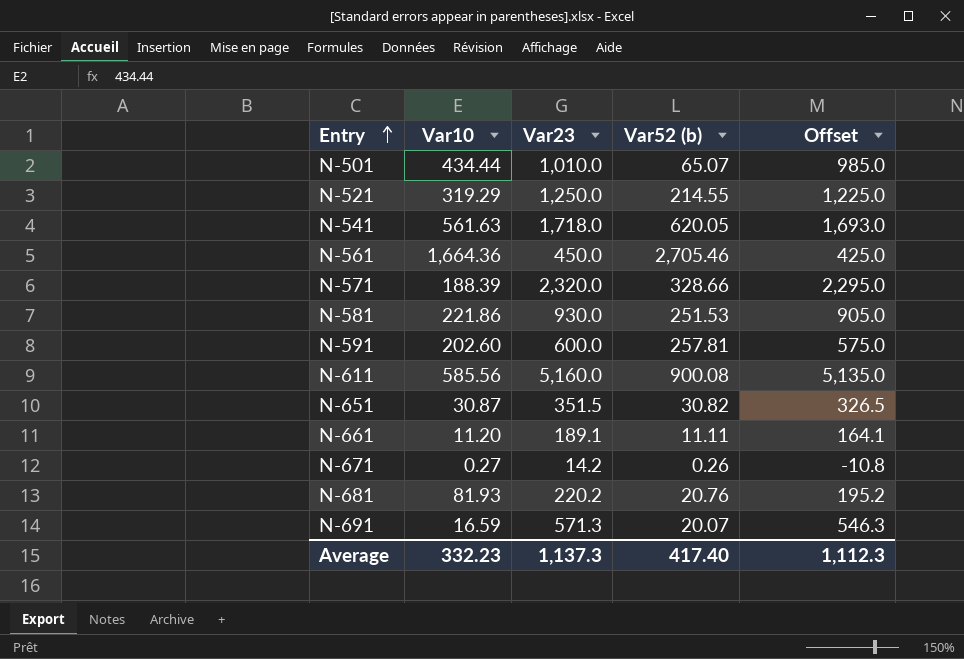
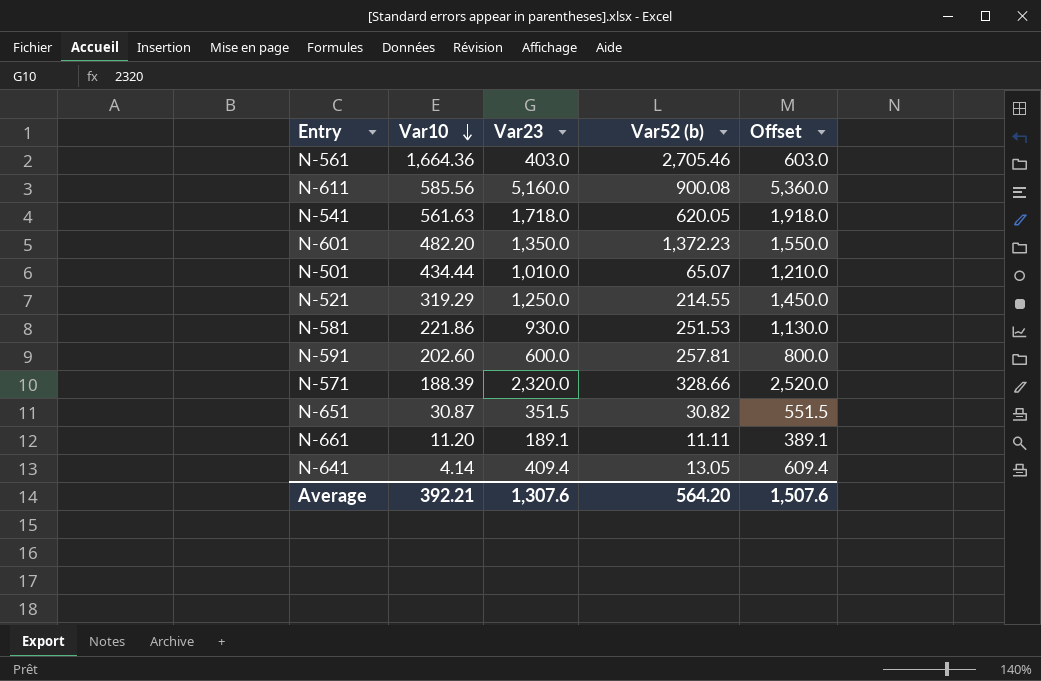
row order: Entry ascending -> Var10 descending
column Offset | formula: [Var23] - 25 -> [Var23] + 200
row N-671: 0.27 | 14.2 | 0.26 | -10.8 -> none
row N-681: 81.93 | 220.2 | 20.76 | 195.2 -> none
row N-691: 16.59 | 571.3 | 20.07 | 546.3 -> none
N-561 | Var23: 450.0 -> 403.0
row N-601: none -> 482.20 | 1,350.0 | 1,372.23 | 1,550.0
row N-641: none -> 4.14 | 409.4 | 13.05 | 609.4
Average | Var10: 332.23 -> 392.21
Average | Var23: 1,137.3 -> 1,307.6
Average | Var52 (b): 417.40 -> 564.20
Average | Offset: 1,112.3 -> 1,507.6

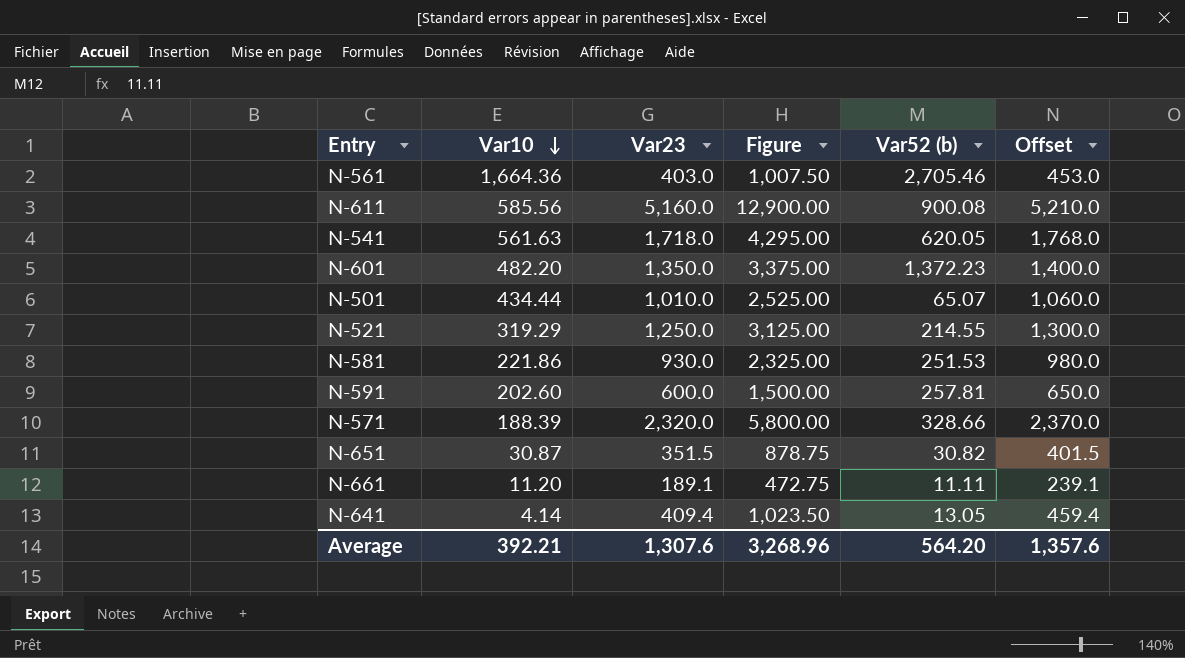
column Figure | formula: none -> [Var23] * 2.5
column Offset | formula: [Var23] + 200 -> [Var23] + 50
Average | Offset: 1,507.6 -> 1,357.6

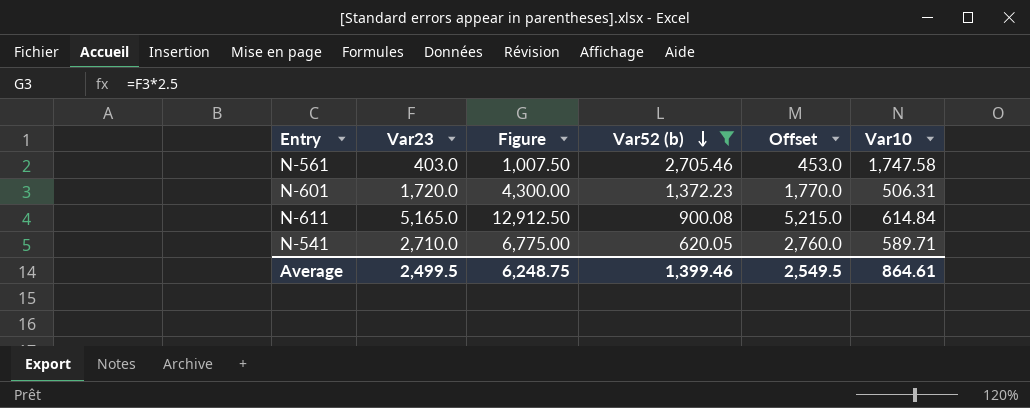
filter: none -> Var52 (b) >= 620.05
row order: Var10 descending -> Var52 (b) descending
column Var10 | position: 2 -> 6
N-561 | Var10: 1,664.36 -> 1,747.58
N-601 | Var23: 1,350.0 -> 1,720.0
N-601 | Figure: 3,375.00 -> 4,300.00
N-601 | Offset: 1,400.0 -> 1,770.0
N-601 | Var10: 482.20 -> 506.31
N-611 | Var23: 5,160.0 -> 5,165.0
N-611 | Figure: 12,900.00 -> 12,912.50
N-611 | Offset: 5,210.0 -> 5,215.0
N-611 | Var10: 585.56 -> 614.84
N-541 | Var23: 1,718.0 -> 2,710.0
N-541 | Figure: 4,295.00 -> 6,775.00
N-541 | Offset: 1,768.0 -> 2,760.0
N-541 | Var10: 561.63 -> 589.71
Average | Var23: 1,307.6 -> 2,499.5
Average | Figure: 3,268.96 -> 6,248.75
Average | Var52 (b): 564.20 -> 1,399.46
Average | Offset: 1,357.6 -> 2,549.5
Average | Var10: 392.21 -> 864.61

